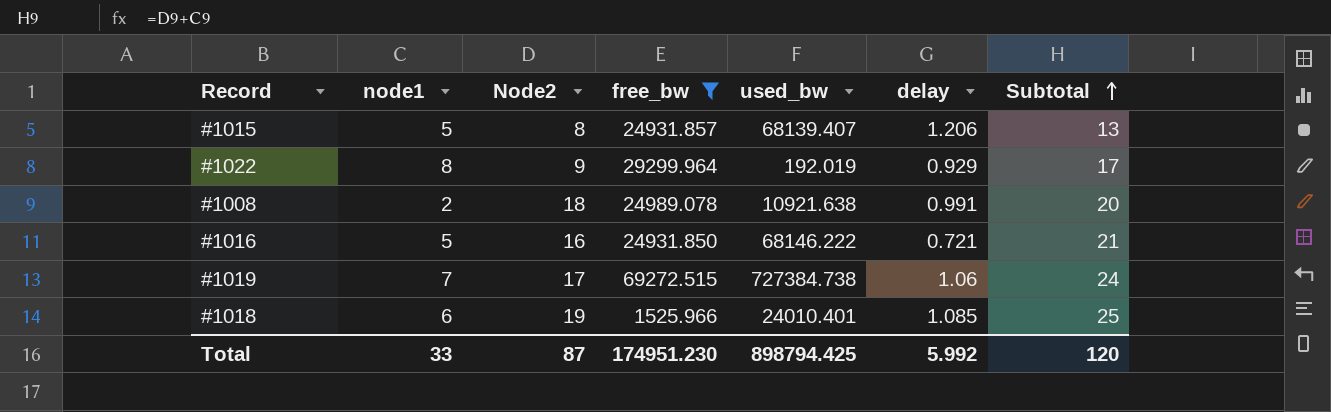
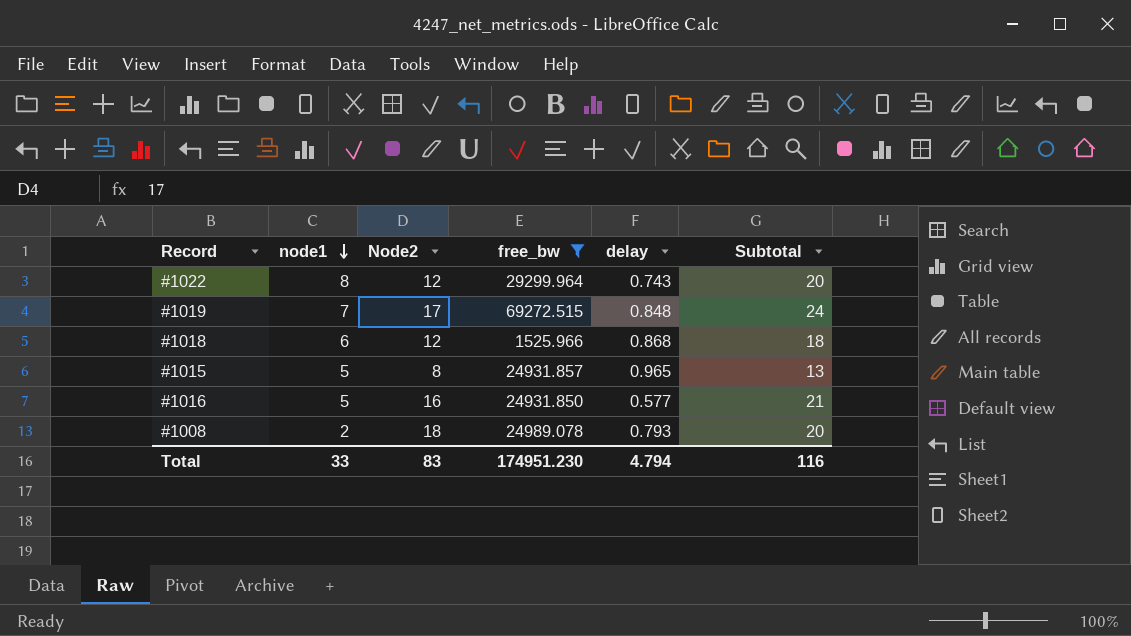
row order: Subtotal ascending -> node1 descending
column used_bw | position: 5 -> none
#1022 | Node2: 9 -> 12
#1022 | delay: 0.929 -> 0.743
#1022 | Subtotal: 17 -> 20
#1019 | delay: 1.06 -> 0.848
#1018 | Node2: 19 -> 12
#1018 | delay: 1.085 -> 0.868
#1018 | Subtotal: 25 -> 18
#1015 | delay: 1.206 -> 0.965
#1016 | delay: 0.721 -> 0.577
#1008 | delay: 0.991 -> 0.793
Total | Node2: 87 -> 83
Total | delay: 5.992 -> 4.794
Total | Subtotal: 120 -> 116

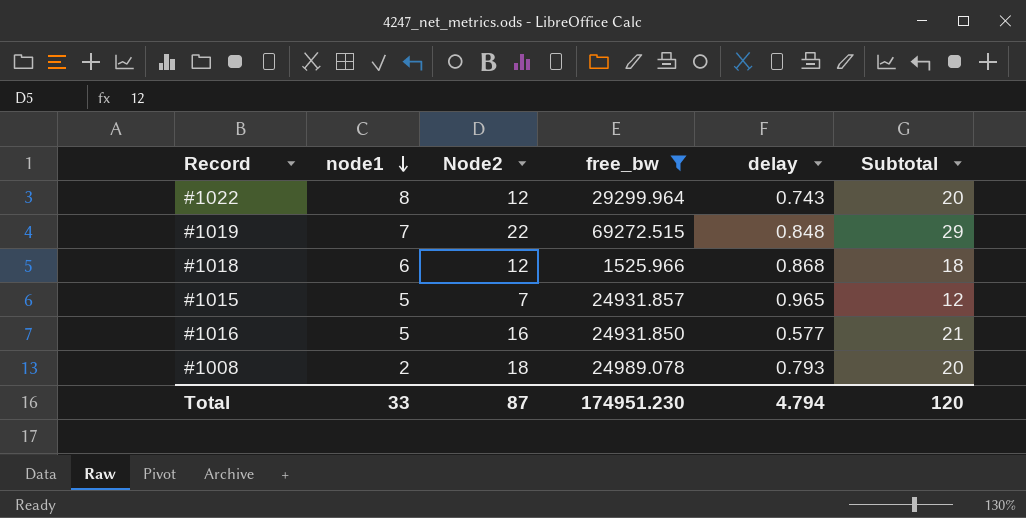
#1019 | Node2: 17 -> 22
#1019 | Subtotal: 24 -> 29
#1015 | Node2: 8 -> 7
#1015 | Subtotal: 13 -> 12
Total | Node2: 83 -> 87
Total | Subtotal: 116 -> 120

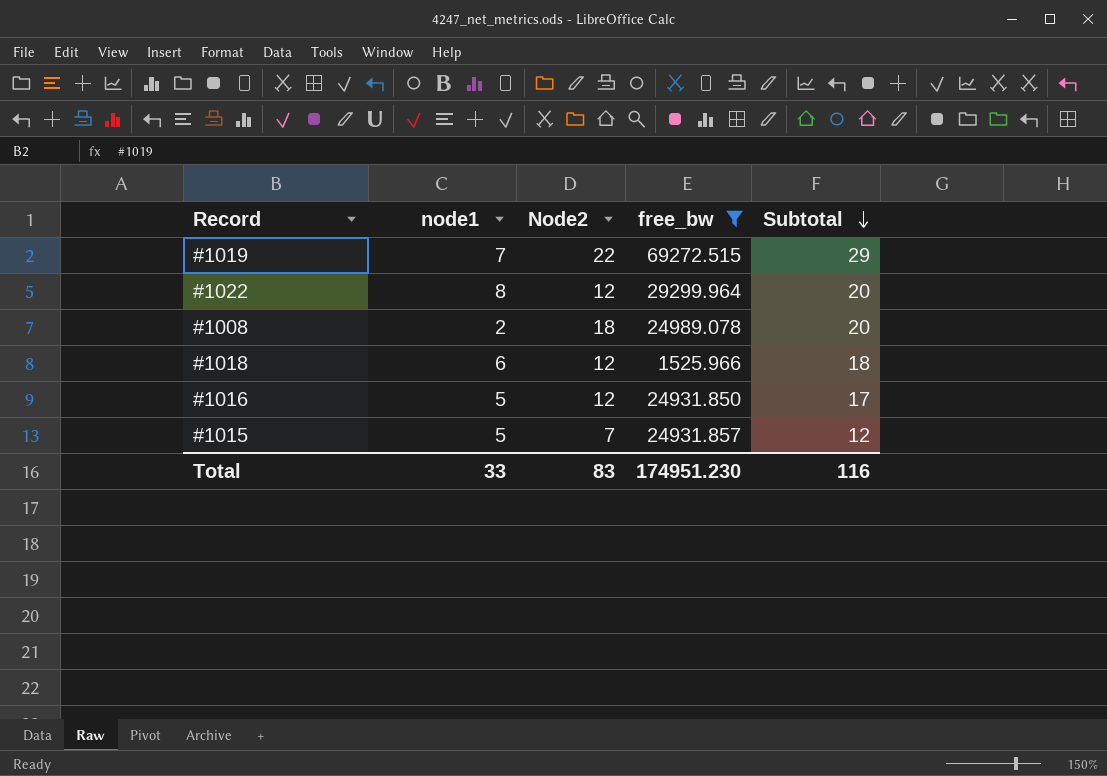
row order: node1 descending -> Subtotal descending
column delay | position: 5 -> none
#1016 | Node2: 16 -> 12
#1016 | Subtotal: 21 -> 17
Total | Node2: 87 -> 83
Total | Subtotal: 120 -> 116

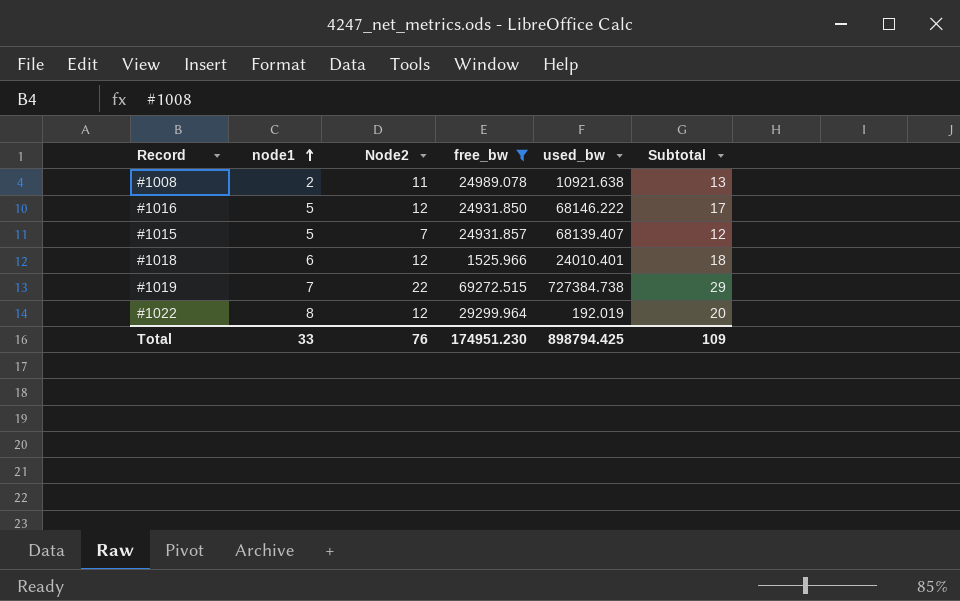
row order: Subtotal descending -> node1 ascending
column used_bw | position: none -> 5
#1008 | Node2: 18 -> 11
#1008 | Subtotal: 20 -> 13
Total | Node2: 83 -> 76
Total | Subtotal: 116 -> 109

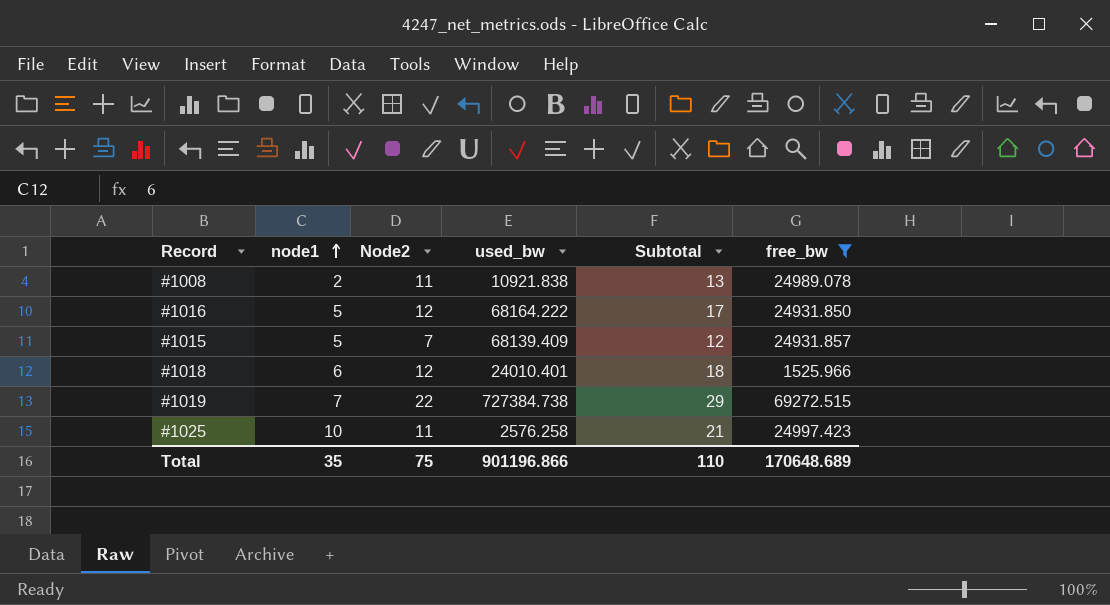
column free_bw | position: 4 -> 6
row #1022: 8 | 12 | 29299.964 | 192.019 | 20 -> none
#1008 | used_bw: 10921.638 -> 10921.838
#1016 | used_bw: 68146.222 -> 68164.222
#1015 | used_bw: 68139.407 -> 68139.409
row #1025: none -> 10 | 11 | 2576.258 | 21 | 24997.423
Total | node1: 33 -> 35
Total | Node2: 76 -> 75
Total | used_bw: 898794.425 -> 901196.866
Total | Subtotal: 109 -> 110
Total | free_bw: 174951.230 -> 170648.689

